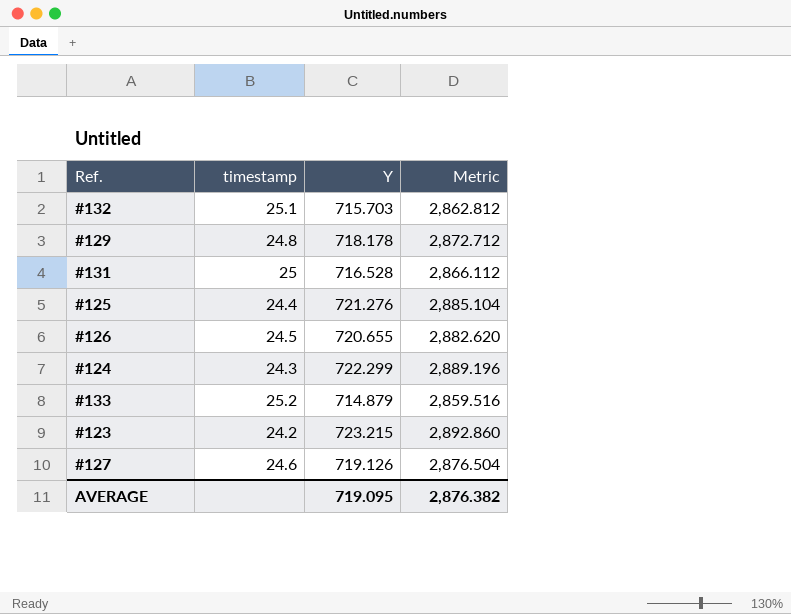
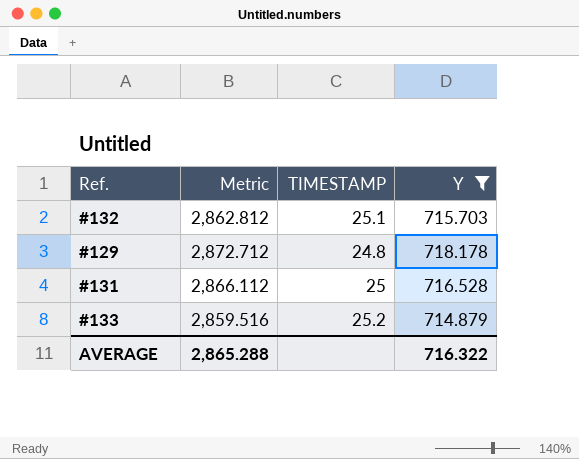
filter: none -> Y <= 718.178
column Metric | position: 4 -> 2
column name: timestamp -> TIMESTAMP
AVERAGE | Metric: 2,876.382 -> 2,865.288
AVERAGE | Y: 719.095 -> 716.322

